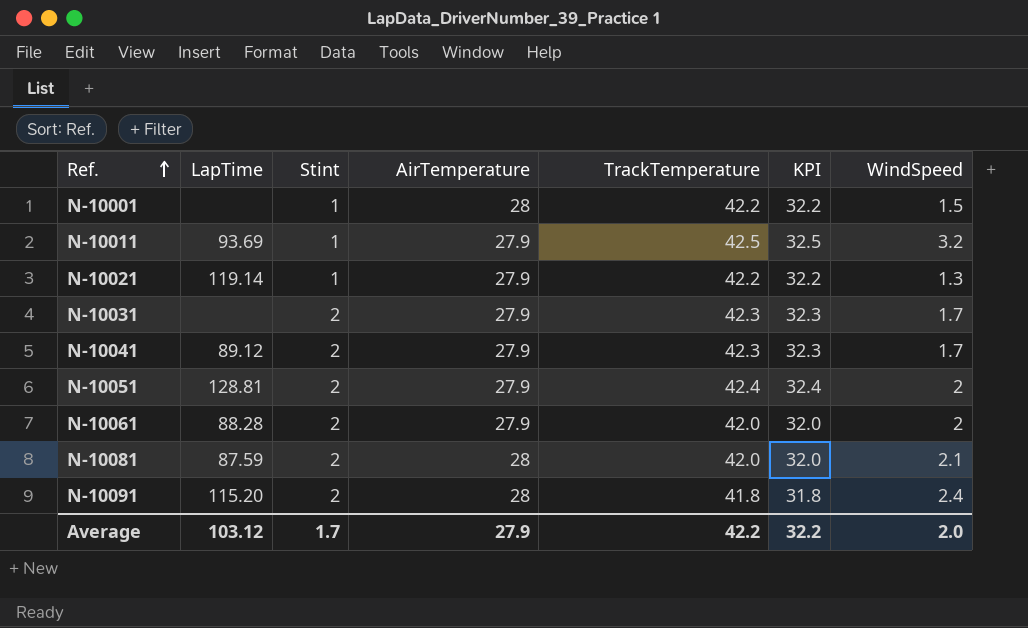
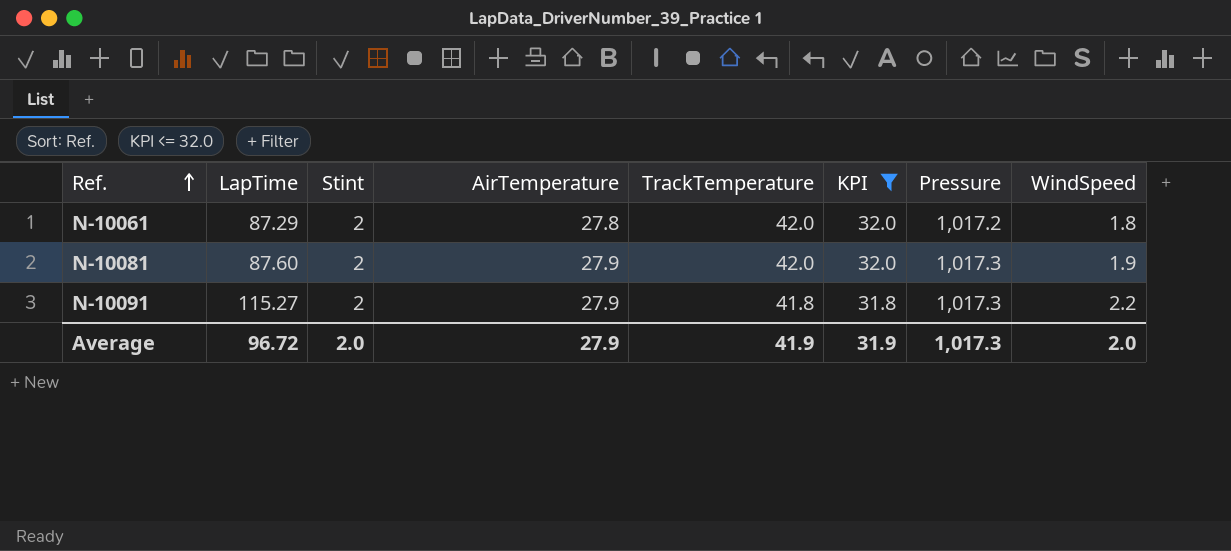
filter: none -> KPI <= 32.0
column Pressure | position: none -> 7
N-10061 | LapTime: 88.28 -> 87.29
N-10061 | AirTemperature: 27.9 -> 27.8
N-10061 | WindSpeed: 2 -> 1.8
N-10081 | LapTime: 87.59 -> 87.60
N-10081 | AirTemperature: 28 -> 27.9
N-10081 | WindSpeed: 2.1 -> 1.9
N-10091 | LapTime: 115.20 -> 115.27
N-10091 | AirTemperature: 28 -> 27.9
N-10091 | WindSpeed: 2.4 -> 2.2
Average | LapTime: 103.12 -> 96.72
Average | Stint: 1.7 -> 2.0
Average | TrackTemperature: 42.2 -> 41.9
Average | KPI: 32.2 -> 31.9

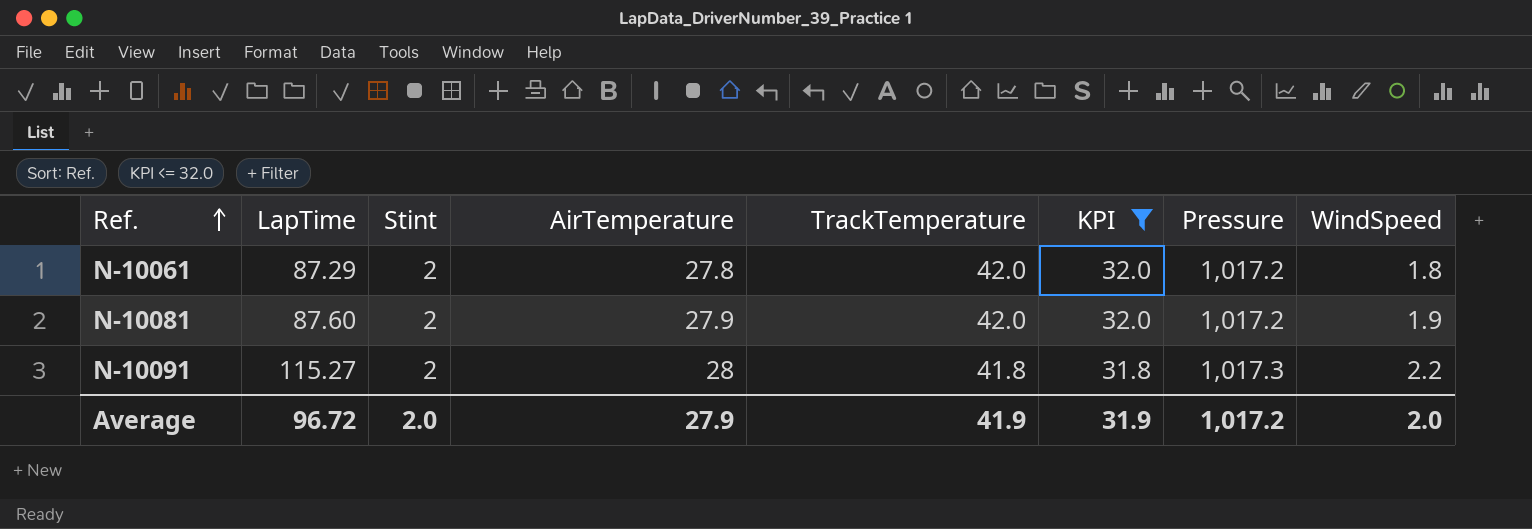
N-10081 | Pressure: 1,017.3 -> 1,017.2
N-10091 | AirTemperature: 27.9 -> 28
Average | Pressure: 1,017.3 -> 1,017.2

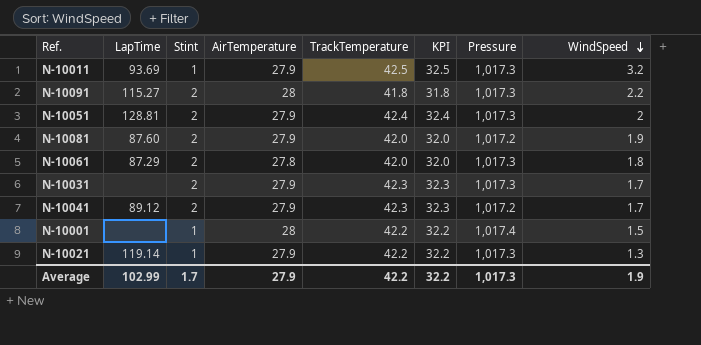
filter: KPI <= 32.0 -> none
row order: Ref. ascending -> WindSpeed descending
N-10061 | Pressure: 1,017.2 -> 1,017.3
Average | LapTime: 96.72 -> 102.99
Average | Stint: 2.0 -> 1.7
Average | TrackTemperature: 41.9 -> 42.2
Average | KPI: 31.9 -> 32.2
Average | Pressure: 1,017.2 -> 1,017.3
Average | WindSpeed: 2.0 -> 1.9

